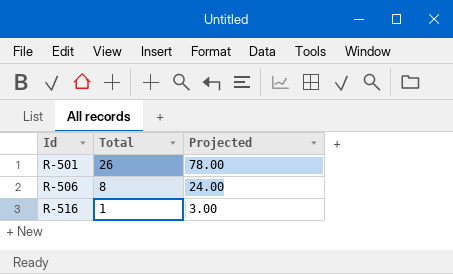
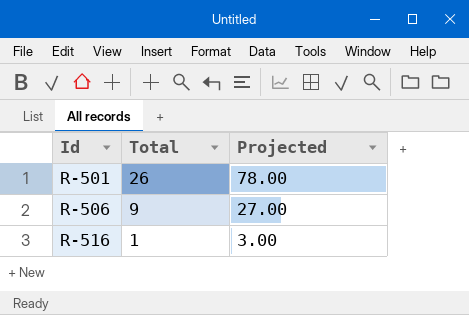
R-506 | Total: 8 -> 9
R-506 | Projected: 24.00 -> 27.00

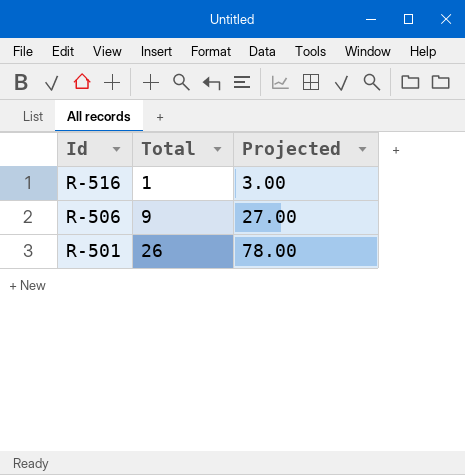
row order: Id ascending -> Id descending

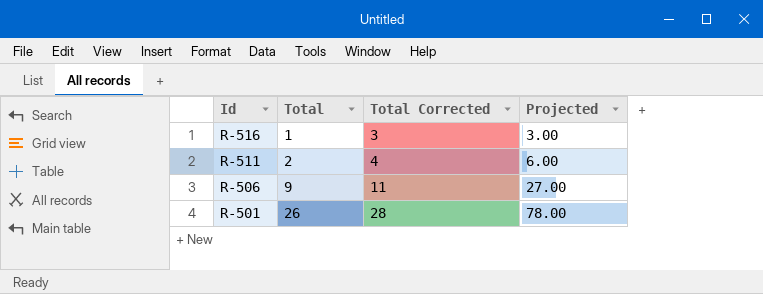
column Total Corrected | formula: none -> [Total] + 2
row R-511: none -> 2 | 4 | 6.00

